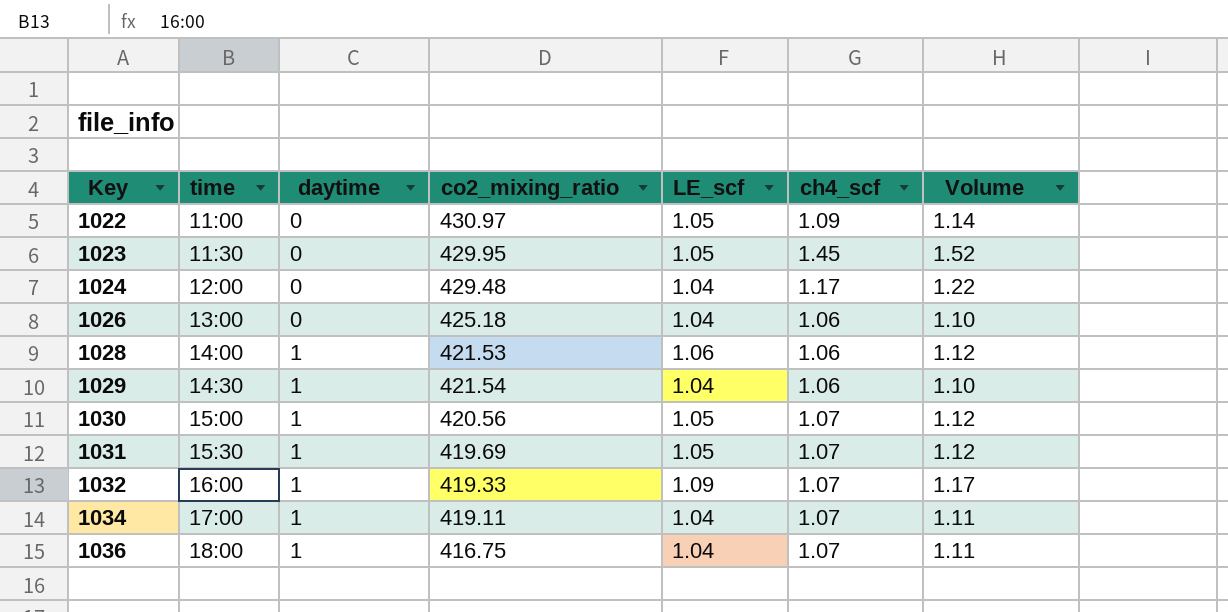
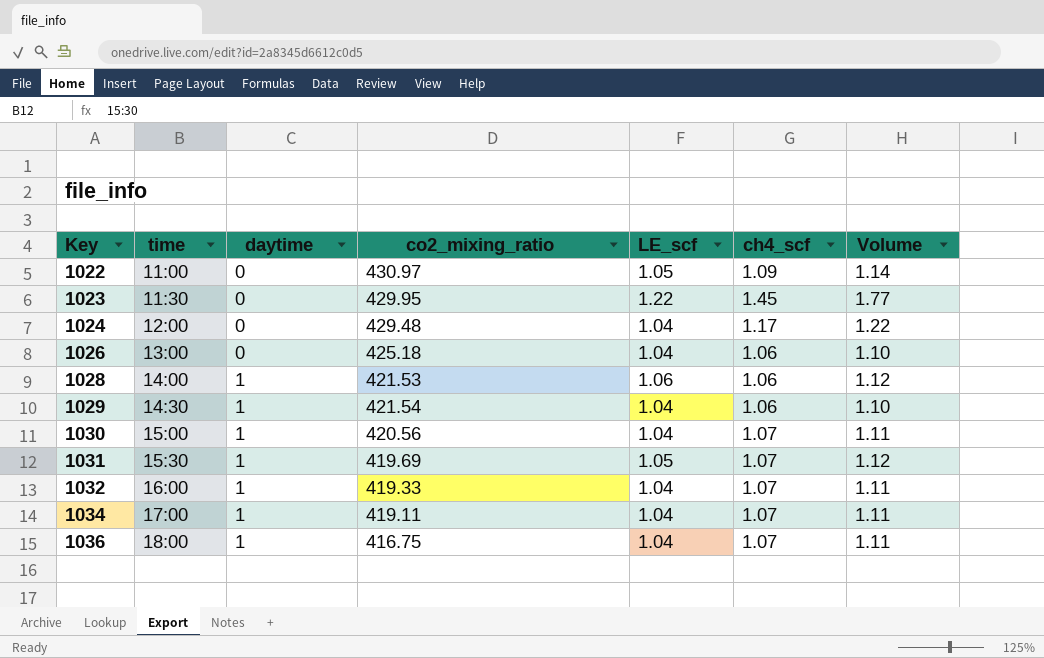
1023 | LE_scf: 1.05 -> 1.22
1023 | Volume: 1.52 -> 1.77
1030 | LE_scf: 1.05 -> 1.04
1030 | Volume: 1.12 -> 1.11
1032 | LE_scf: 1.09 -> 1.04
1032 | Volume: 1.17 -> 1.11

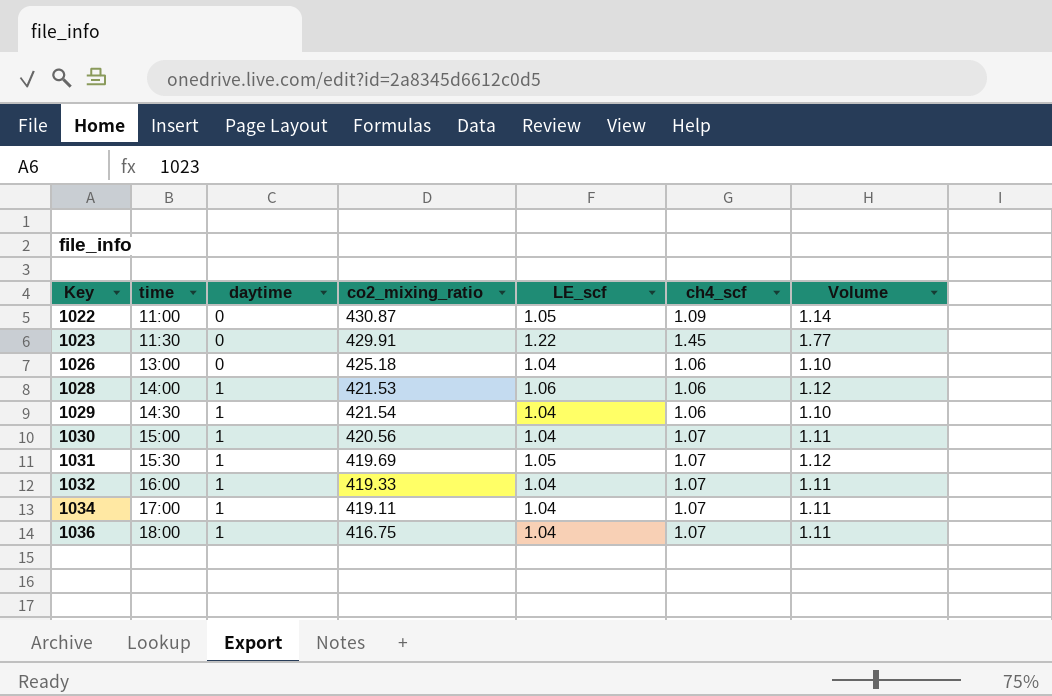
row 1024: 12:00 | 0 | 429.48 | 1.04 | 1.17 | 1.22 -> none
1022 | co2_mixing_ratio: 430.97 -> 430.87
1023 | co2_mixing_ratio: 429.95 -> 429.91

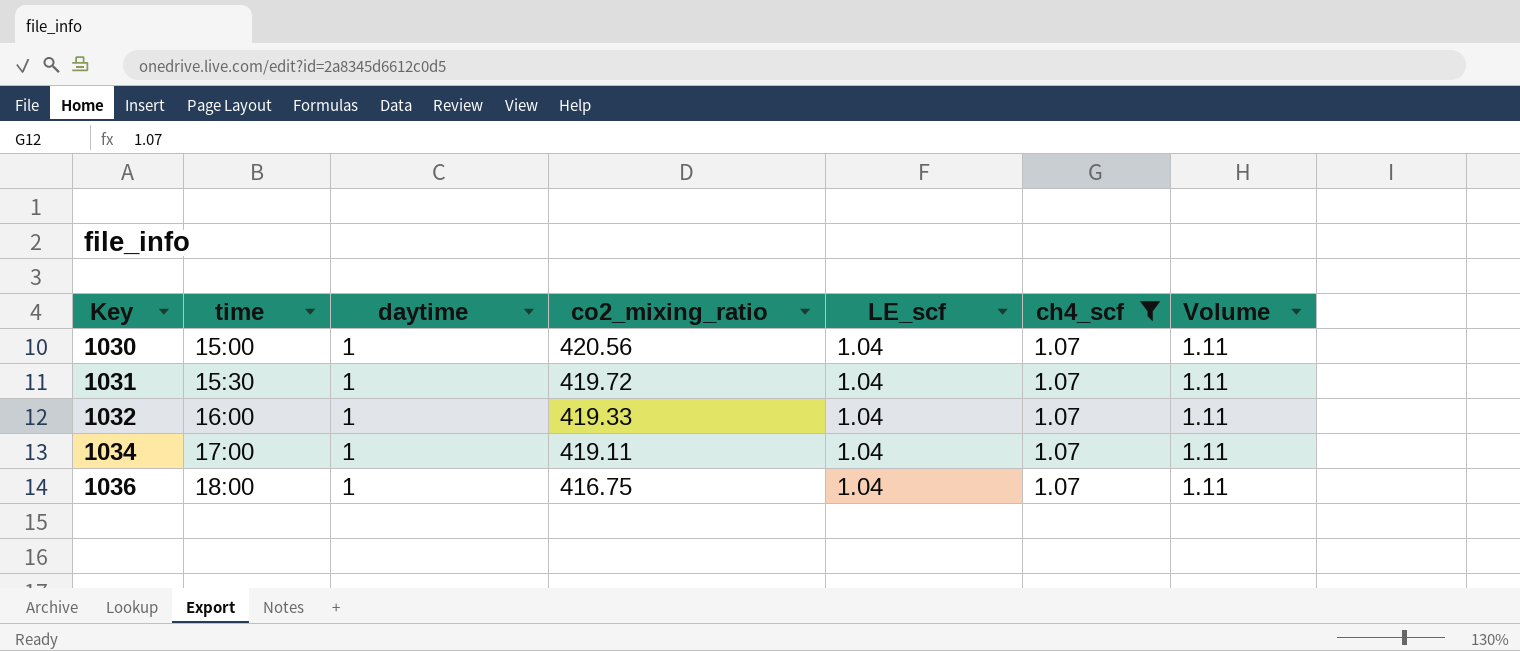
filter: none -> ch4_scf = 1.07
1031 | co2_mixing_ratio: 419.69 -> 419.72
1031 | LE_scf: 1.05 -> 1.04
1031 | Volume: 1.12 -> 1.11

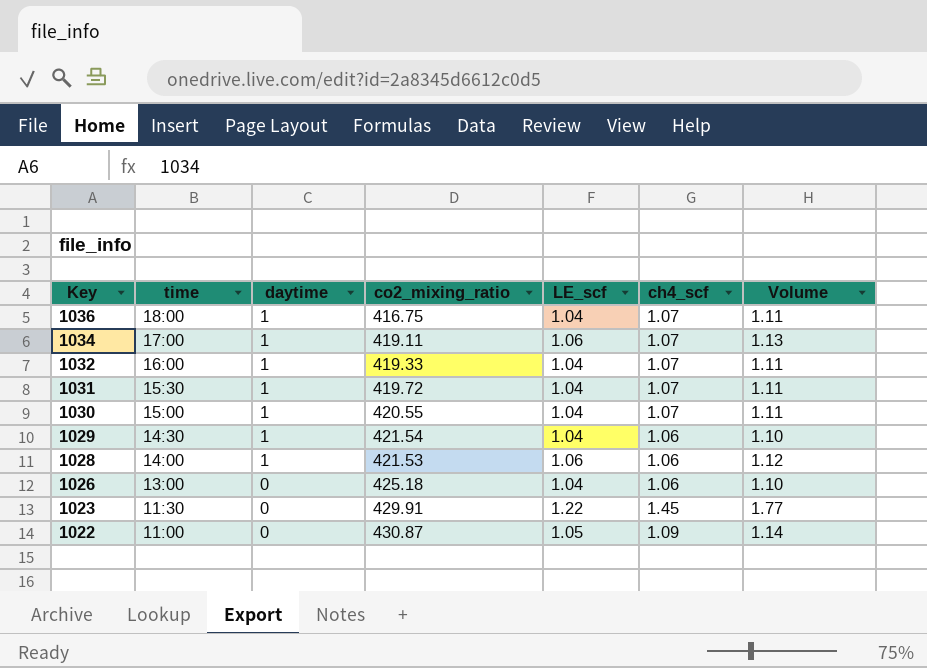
filter: ch4_scf = 1.07 -> none
row order: Key ascending -> Key descending
1034 | LE_scf: 1.04 -> 1.06
1034 | Volume: 1.11 -> 1.13
1030 | co2_mixing_ratio: 420.56 -> 420.55

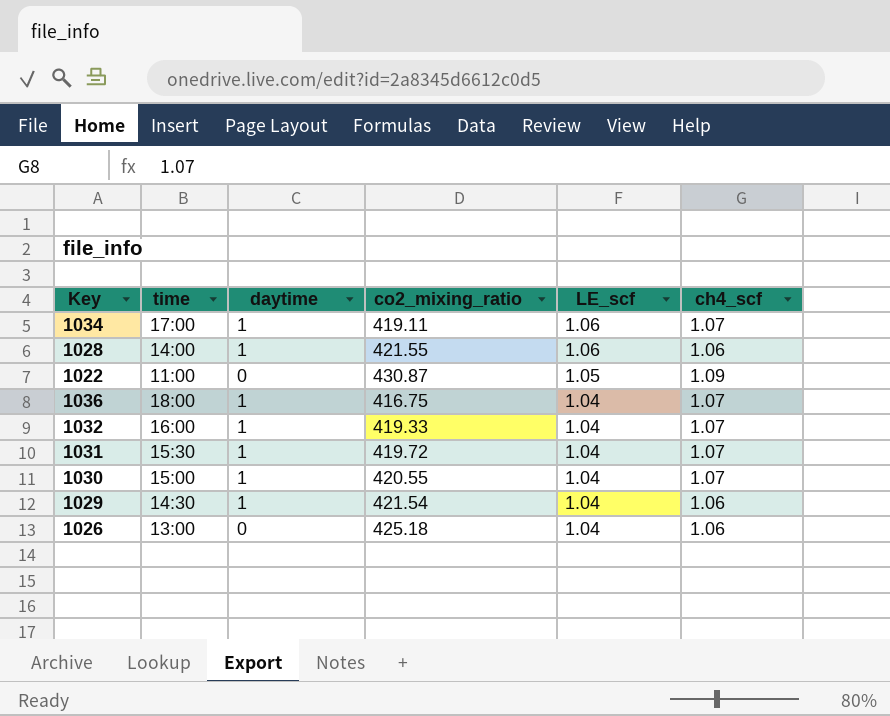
row order: Key descending -> LE_scf descending
column Volume | formula: [LE_scf] * [ch4_scf] -> none
row 1023: 11:30 | 0 | 429.91 | 1.22 | 1.45 | 1.77 -> none
1028 | co2_mixing_ratio: 421.53 -> 421.55

